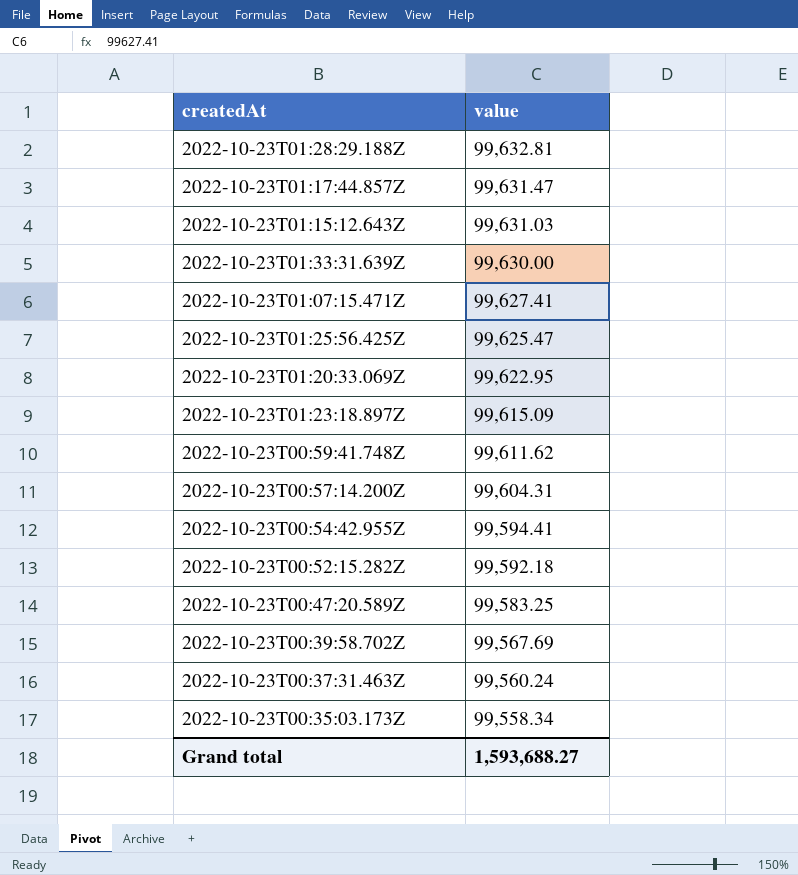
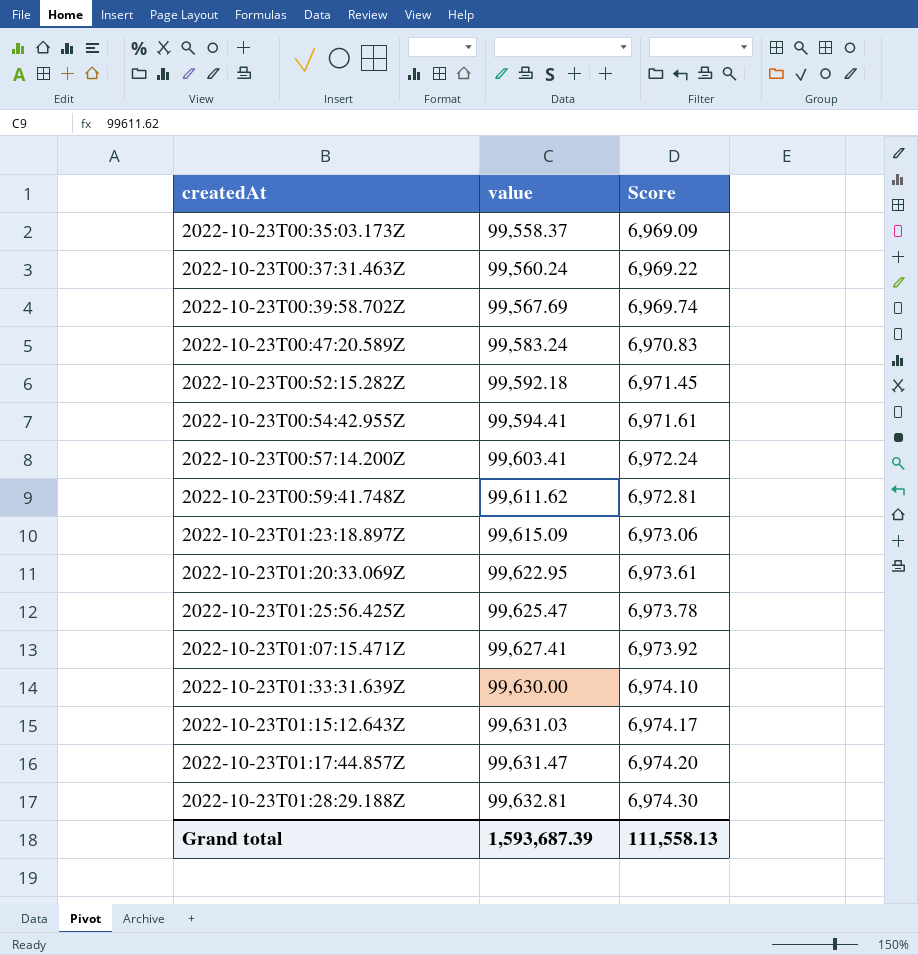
row order: value descending -> value ascending
column Score | formula: none -> [value] * 0.07
2022-10-23T00:35:03.173Z | value: 99,558.34 -> 99,558.37
2022-10-23T00:47:20.589Z | value: 99,583.25 -> 99,583.24
2022-10-23T00:57:14.200Z | value: 99,604.31 -> 99,603.41
Grand total | value: 1,593,688.27 -> 1,593,687.39

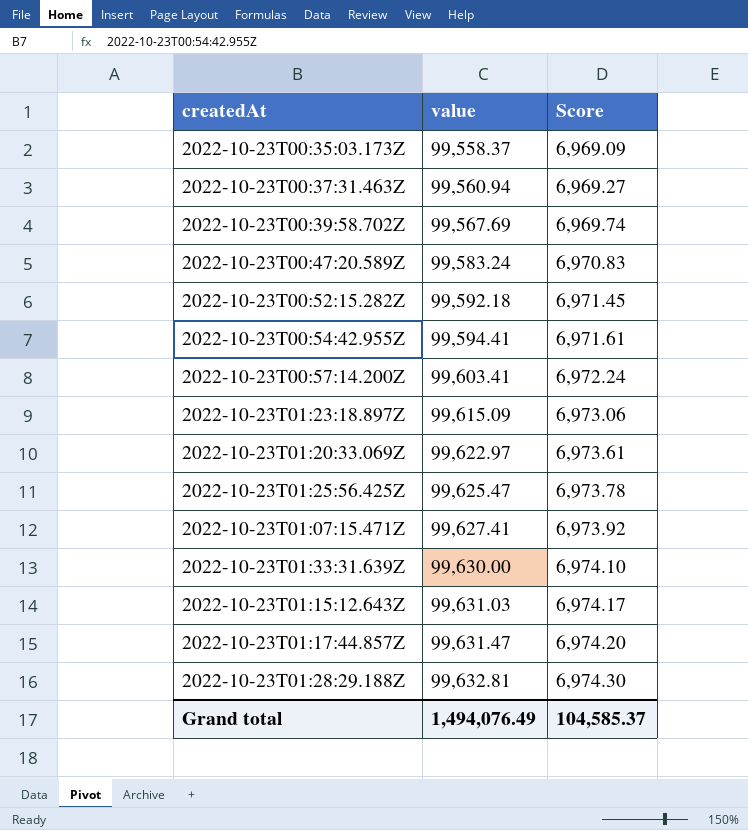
row 2022-10-23T00:59:41.748Z: 99,611.62 | 6,972.81 -> none
2022-10-23T00:37:31.463Z | value: 99,560.24 -> 99,560.94
2022-10-23T00:37:31.463Z | Score: 6,969.22 -> 6,969.27
2022-10-23T01:20:33.069Z | value: 99,622.95 -> 99,622.97
Grand total | value: 1,593,687.39 -> 1,494,076.49
Grand total | Score: 111,558.13 -> 104,585.37

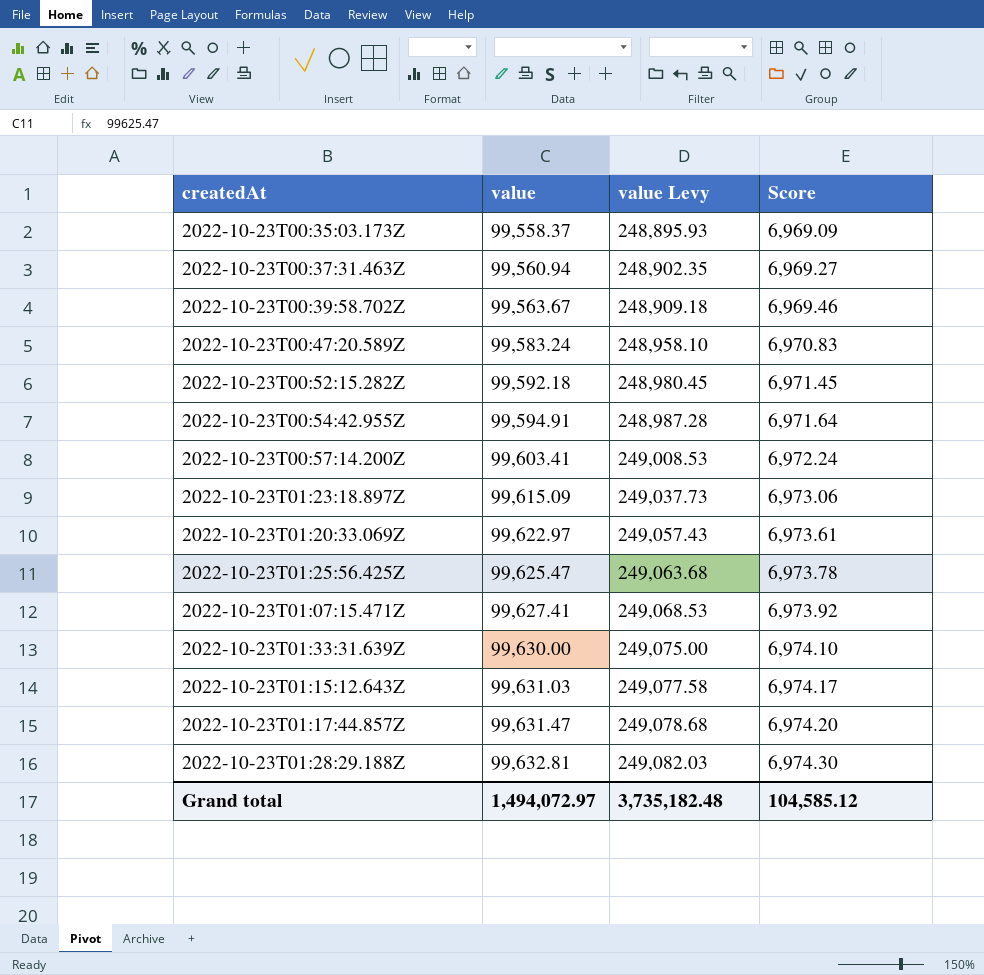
column value Levy | formula: none -> [value] * 2.5
2022-10-23T00:39:58.702Z | value: 99,567.69 -> 99,563.67
2022-10-23T00:39:58.702Z | Score: 6,969.74 -> 6,969.46
2022-10-23T00:54:42.955Z | value: 99,594.41 -> 99,594.91
2022-10-23T00:54:42.955Z | Score: 6,971.61 -> 6,971.64
Grand total | value: 1,494,076.49 -> 1,494,072.97
Grand total | Score: 104,585.37 -> 104,585.12

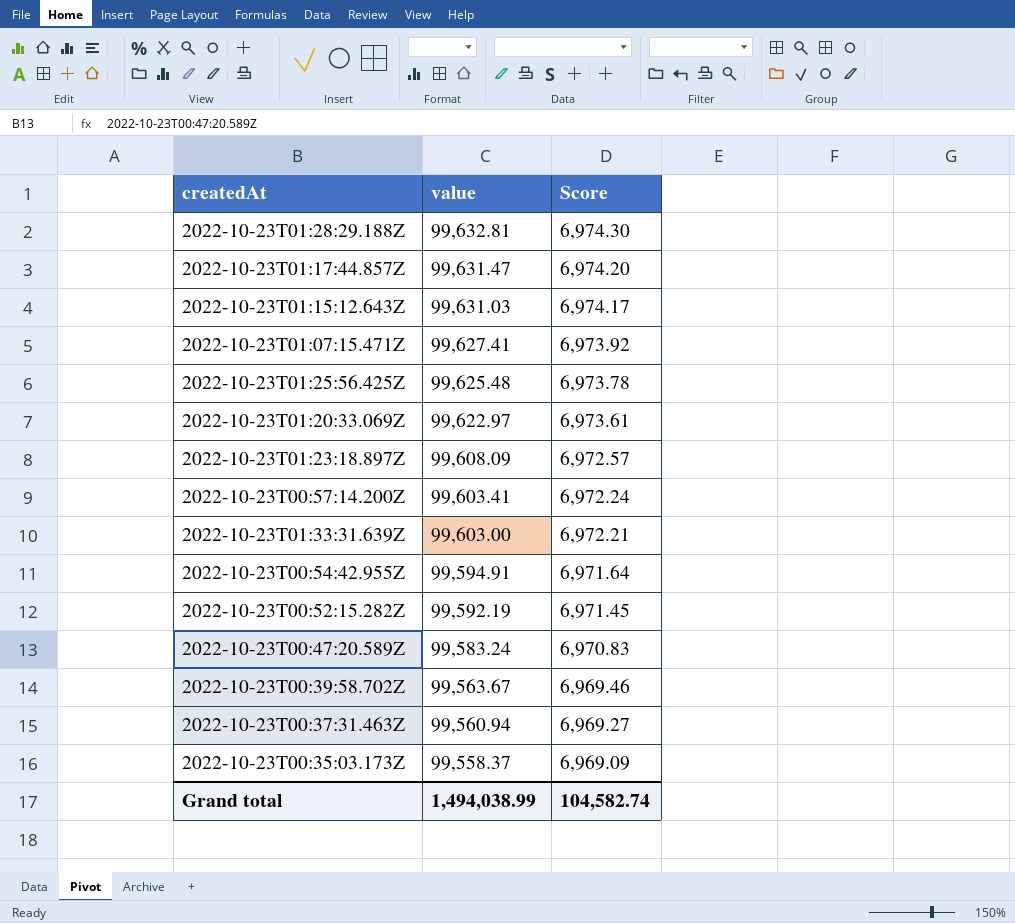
row order: value ascending -> value descending
column value Levy | formula: [value] * 2.5 -> none
2022-10-23T01:25:56.425Z | value: 99,625.47 -> 99,625.48
2022-10-23T01:23:18.897Z | value: 99,615.09 -> 99,608.09
2022-10-23T01:23:18.897Z | Score: 6,973.06 -> 6,972.57
2022-10-23T01:33:31.639Z | value: 99,630.00 -> 99,603.00
2022-10-23T01:33:31.639Z | Score: 6,974.10 -> 6,972.21
2022-10-23T00:52:15.282Z | value: 99,592.18 -> 99,592.19
Grand total | value: 1,494,072.97 -> 1,494,038.99
Grand total | Score: 104,585.12 -> 104,582.74

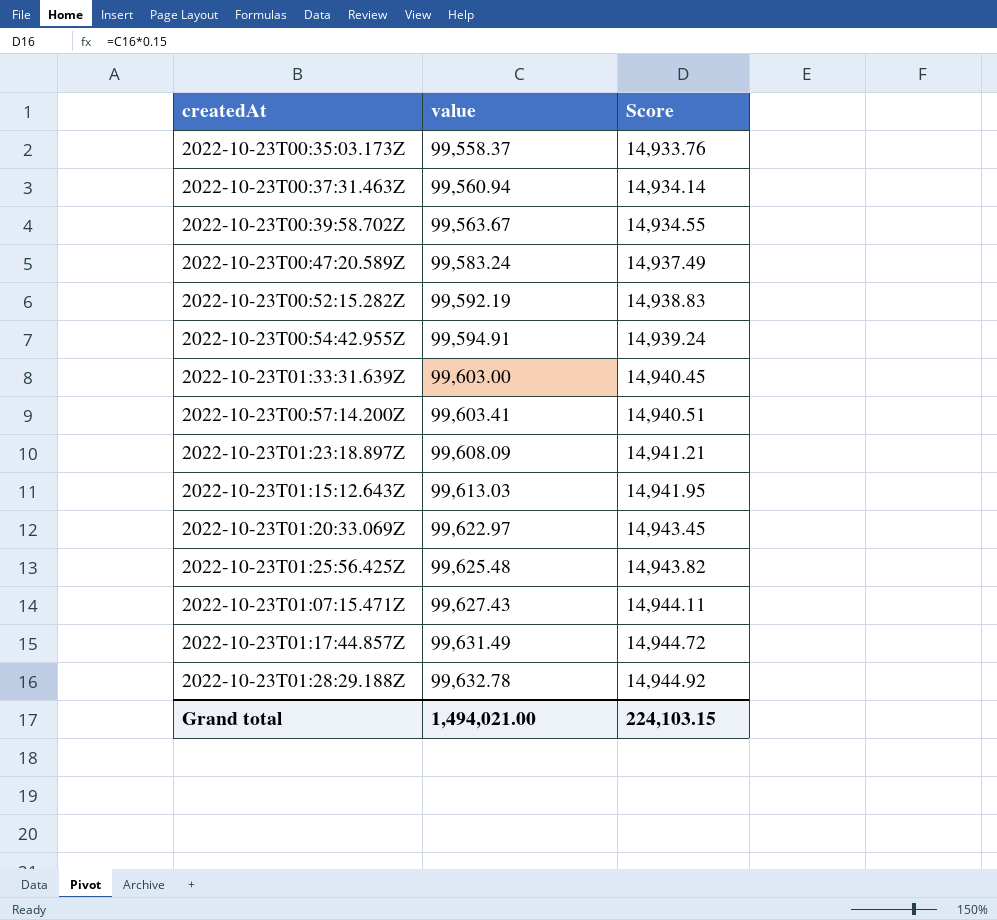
row order: value descending -> value ascending
column Score | formula: [value] * 0.07 -> [value] * 0.15
2022-10-23T01:15:12.643Z | value: 99,631.03 -> 99,613.03
2022-10-23T01:07:15.471Z | value: 99,627.41 -> 99,627.43
2022-10-23T01:17:44.857Z | value: 99,631.47 -> 99,631.49
2022-10-23T01:28:29.188Z | value: 99,632.81 -> 99,632.78
Grand total | value: 1,494,038.99 -> 1,494,021.00
Grand total | Score: 104,582.74 -> 224,103.15

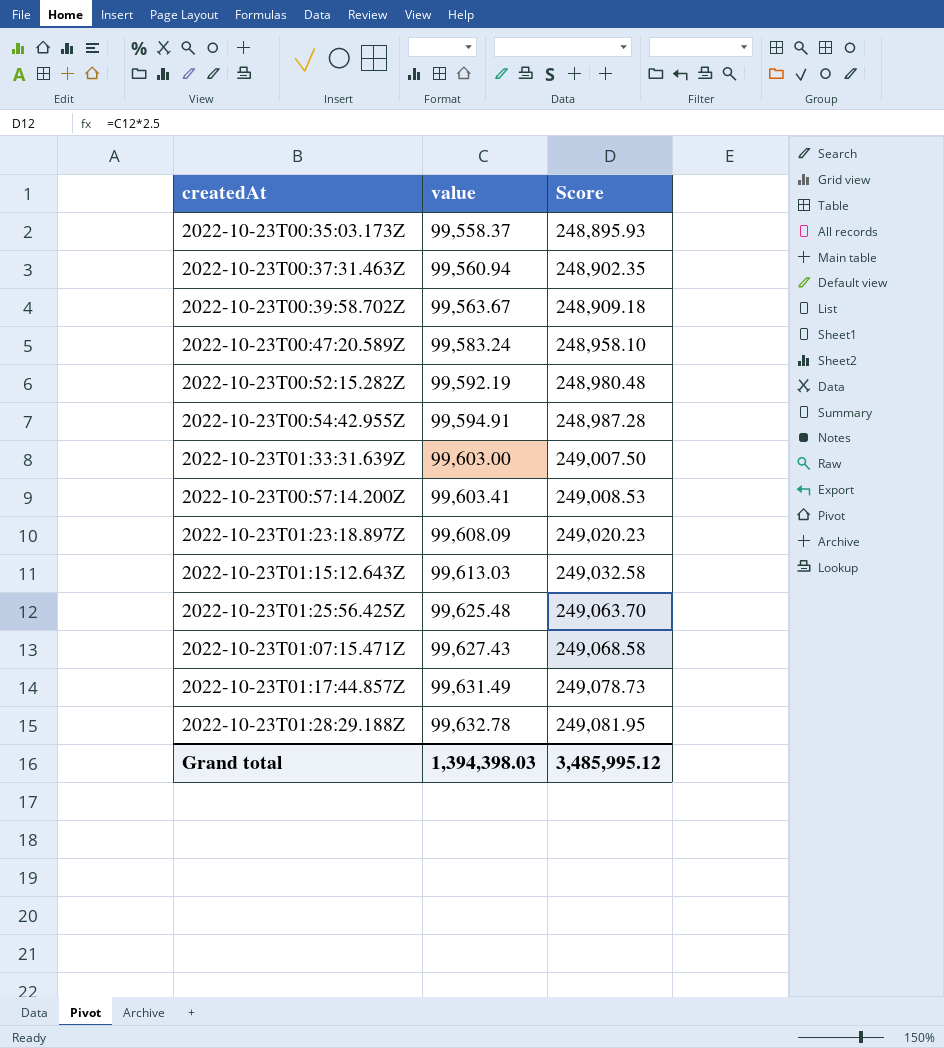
column Score | formula: [value] * 0.15 -> [value] * 2.5
row 2022-10-23T01:20:33.069Z: 99,622.97 | 14,943.45 -> none
Grand total | value: 1,494,021.00 -> 1,394,398.03
Grand total | Score: 224,103.15 -> 3,485,995.12

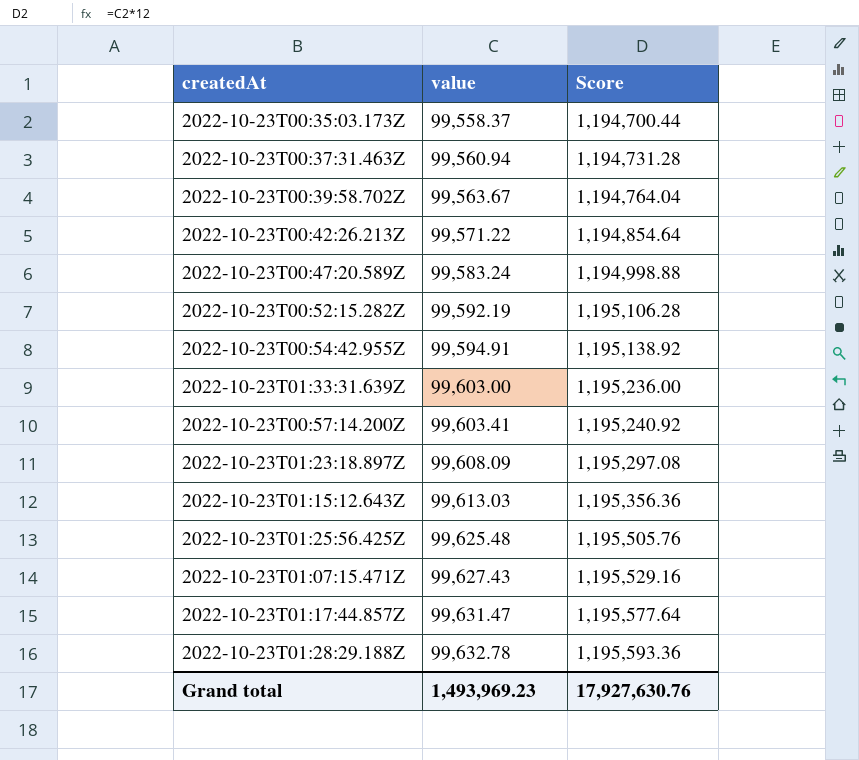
column Score | formula: [value] * 2.5 -> [value] * 12
row 2022-10-23T00:42:26.213Z: none -> 99,571.22 | 1,194,854.64
2022-10-23T01:17:44.857Z | value: 99,631.49 -> 99,631.47
Grand total | value: 1,394,398.03 -> 1,493,969.23
Grand total | Score: 3,485,995.12 -> 17,927,630.76

